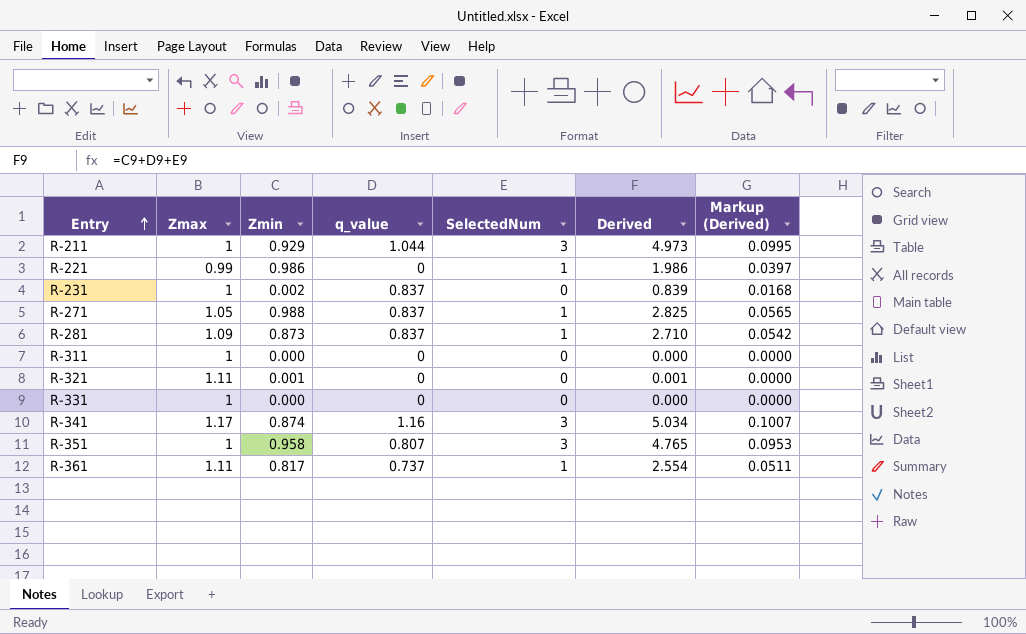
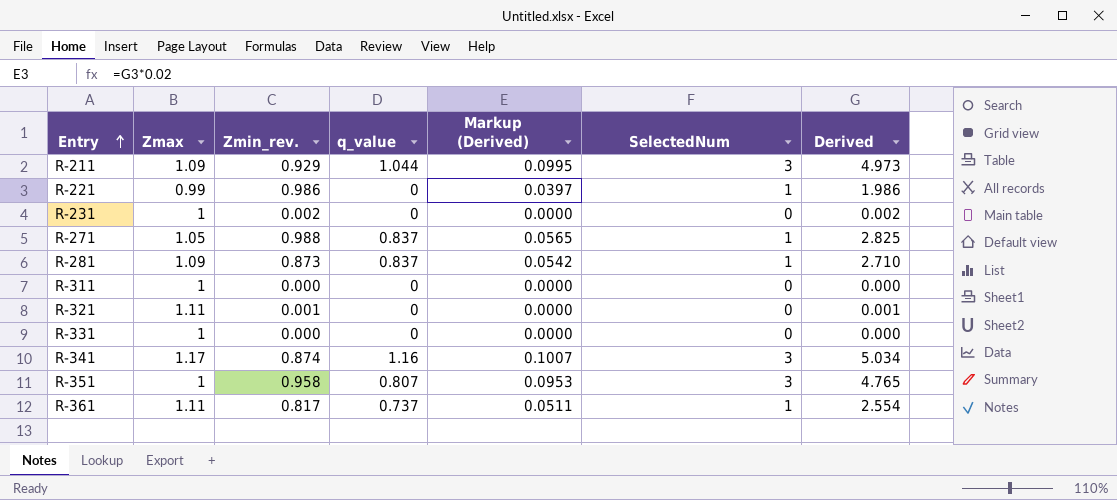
column name: Zmin -> Zmin_rev.
column Markup (Derived) | position: 7 -> 5
R-211 | Zmax: 1 -> 1.09
R-231 | q_value: 0.837 -> 0
R-231 | Markup (Derived): 0.0168 -> 0.0000
R-231 | Derived: 0.839 -> 0.002

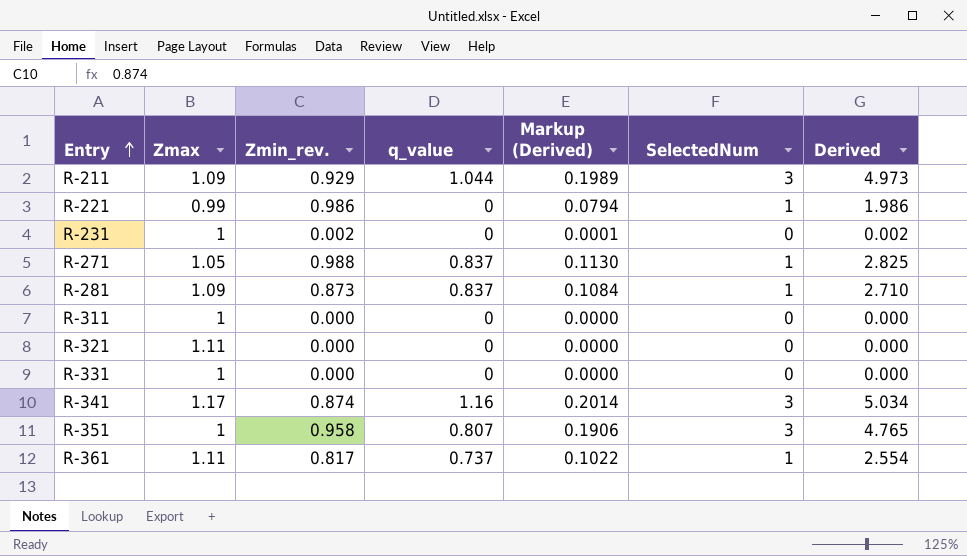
column Markup (Derived) | formula: [Derived] * 0.02 -> [Derived] * 0.04
R-321 | Zmin_rev.: 0.001 -> 0.000
R-321 | Derived: 0.001 -> 0.000

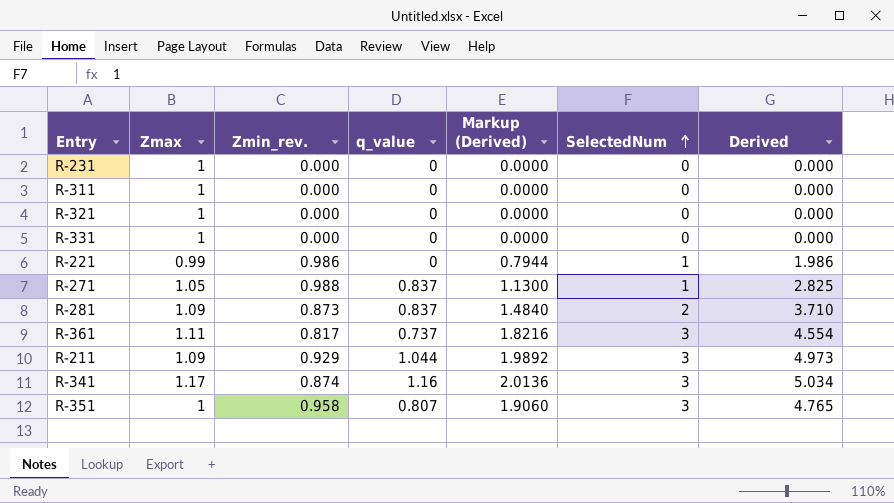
row order: Entry ascending -> SelectedNum ascending
column Markup (Derived) | formula: [Derived] * 0.04 -> [Derived] * 0.4
R-231 | Zmin_rev.: 0.002 -> 0.000
R-231 | Derived: 0.002 -> 0.000
R-321 | Zmax: 1.11 -> 1
R-281 | SelectedNum: 1 -> 2
R-281 | Derived: 2.710 -> 3.710
R-361 | SelectedNum: 1 -> 3
R-361 | Derived: 2.554 -> 4.554

